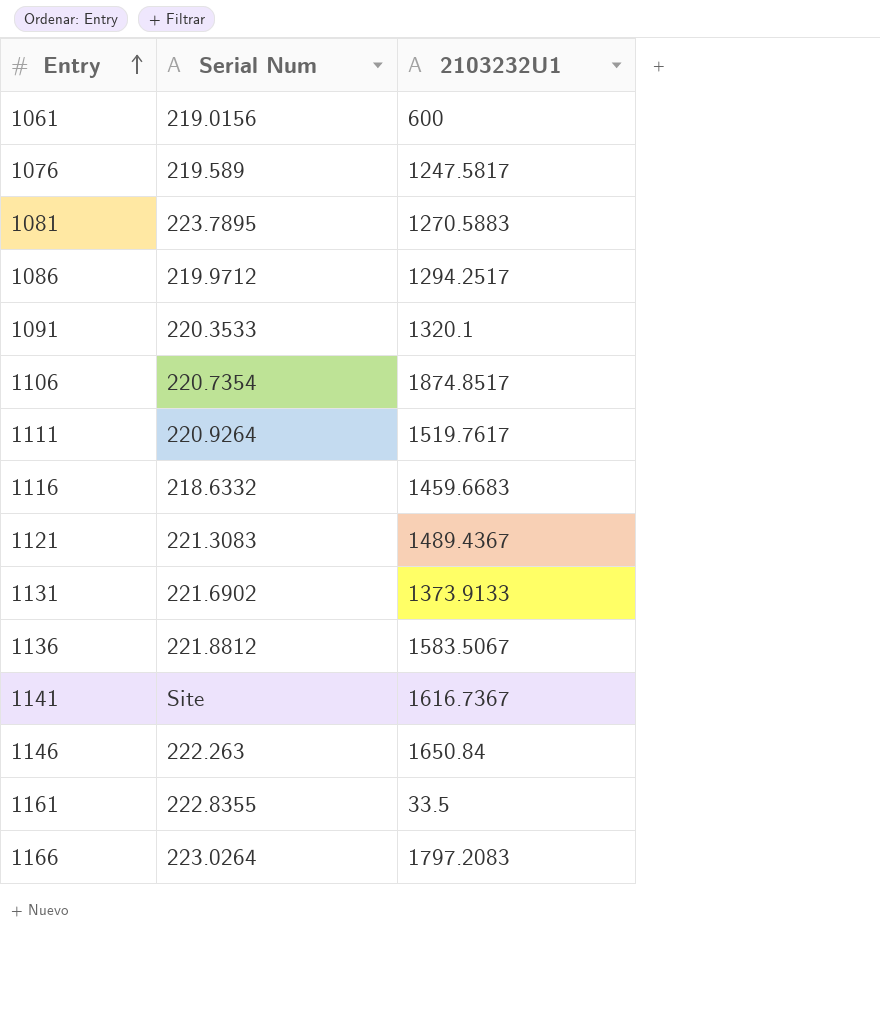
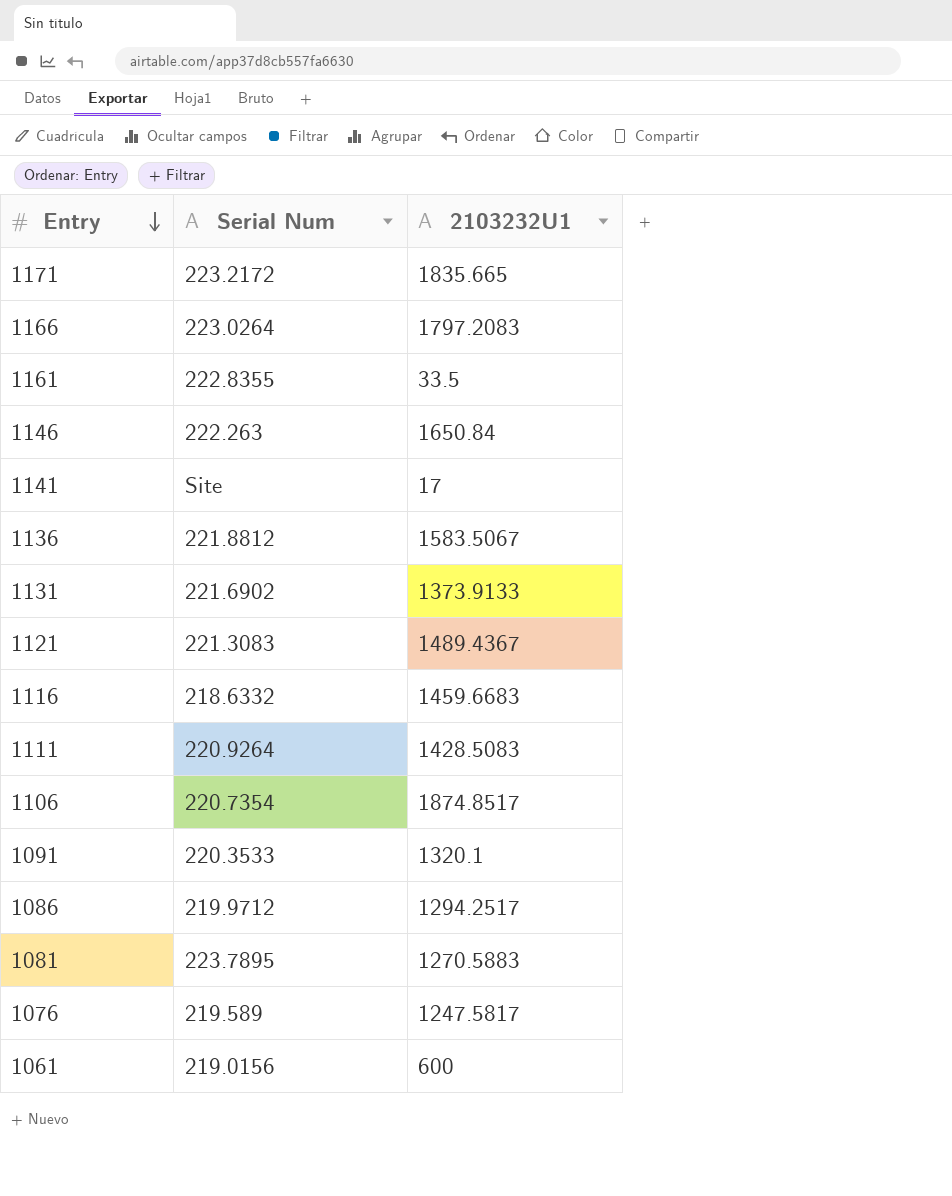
row order: Entry ascending -> Entry descending
row 1171: none -> 223.2172 | 1835.665
1141 | 2103232U1: 1616.7367 -> 17
1111 | 2103232U1: 1519.7617 -> 1428.5083

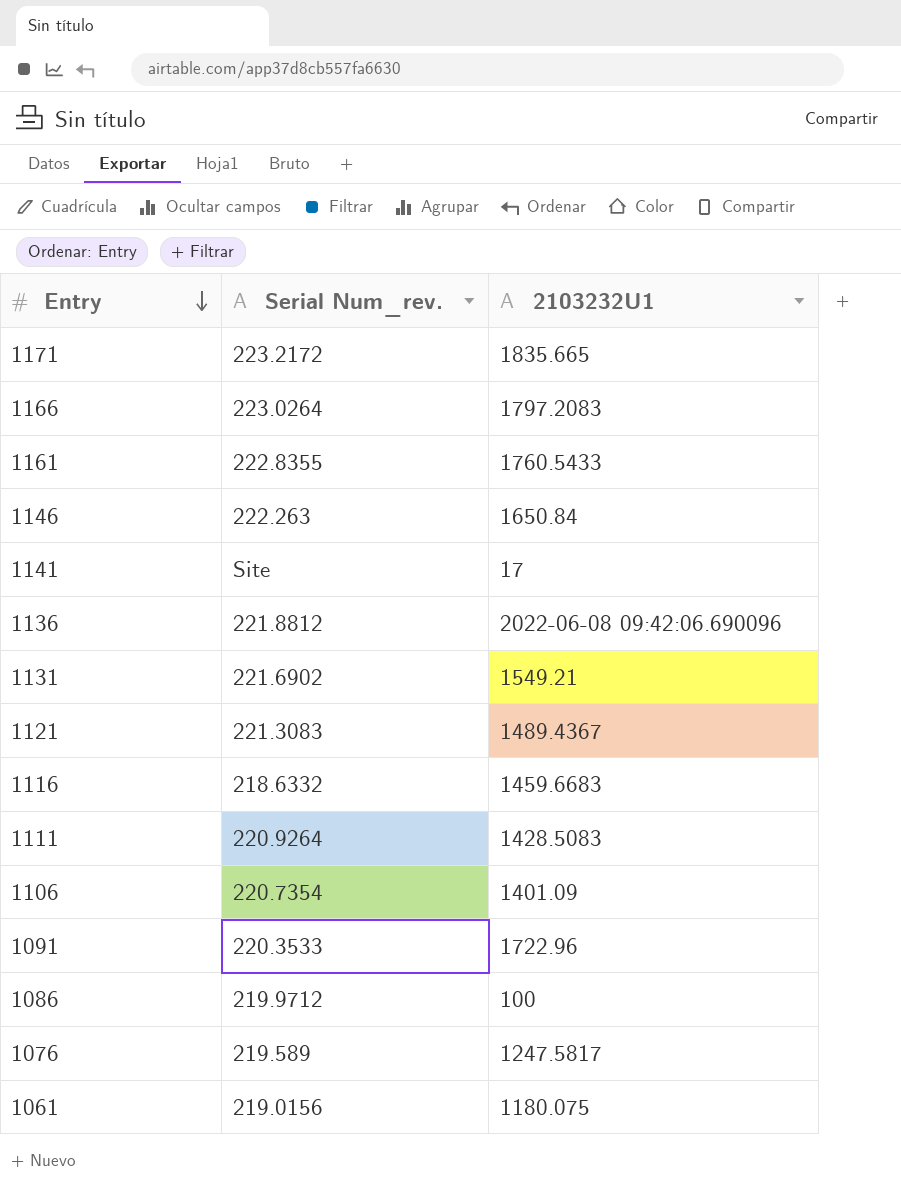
column name: Serial Num -> Serial Num_rev.
row 1081: 223.7895 | 1270.5883 -> none
1161 | 2103232U1: 33.5 -> 1760.5433
1136 | 2103232U1: 1583.5067 -> 2022-06-08 09:42:06.690096
1131 | 2103232U1: 1373.9133 -> 1549.21
1106 | 2103232U1: 1874.8517 -> 1401.09
1091 | 2103232U1: 1320.1 -> 1722.96
1086 | 2103232U1: 1294.2517 -> 100
1061 | 2103232U1: 600 -> 1180.075

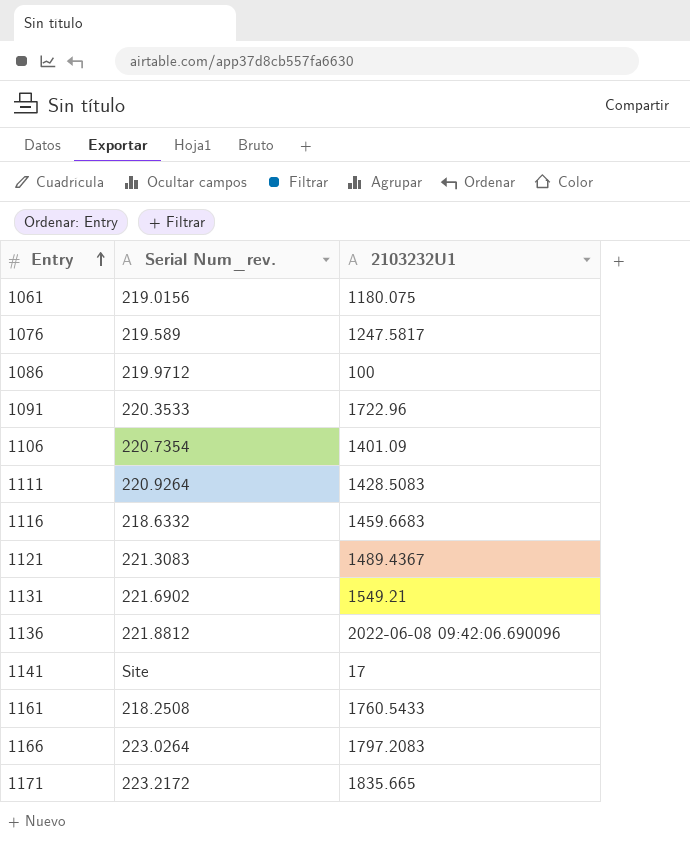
row order: Entry descending -> Entry ascending
row 1146: 222.263 | 1650.84 -> none
1161 | Serial Num_rev.: 222.8355 -> 218.2508

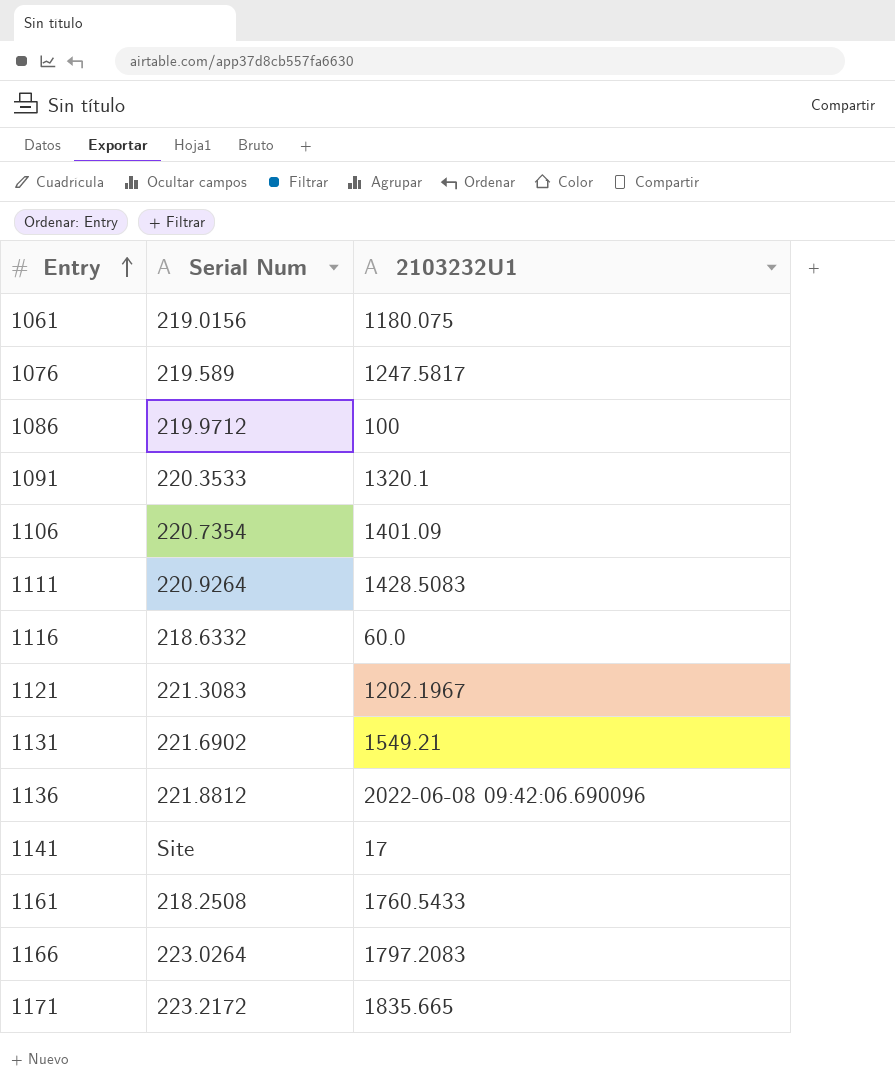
column name: Serial Num_rev. -> Serial Num
1091 | 2103232U1: 1722.96 -> 1320.1
1116 | 2103232U1: 1459.6683 -> 60.0
1121 | 2103232U1: 1489.4367 -> 1202.1967

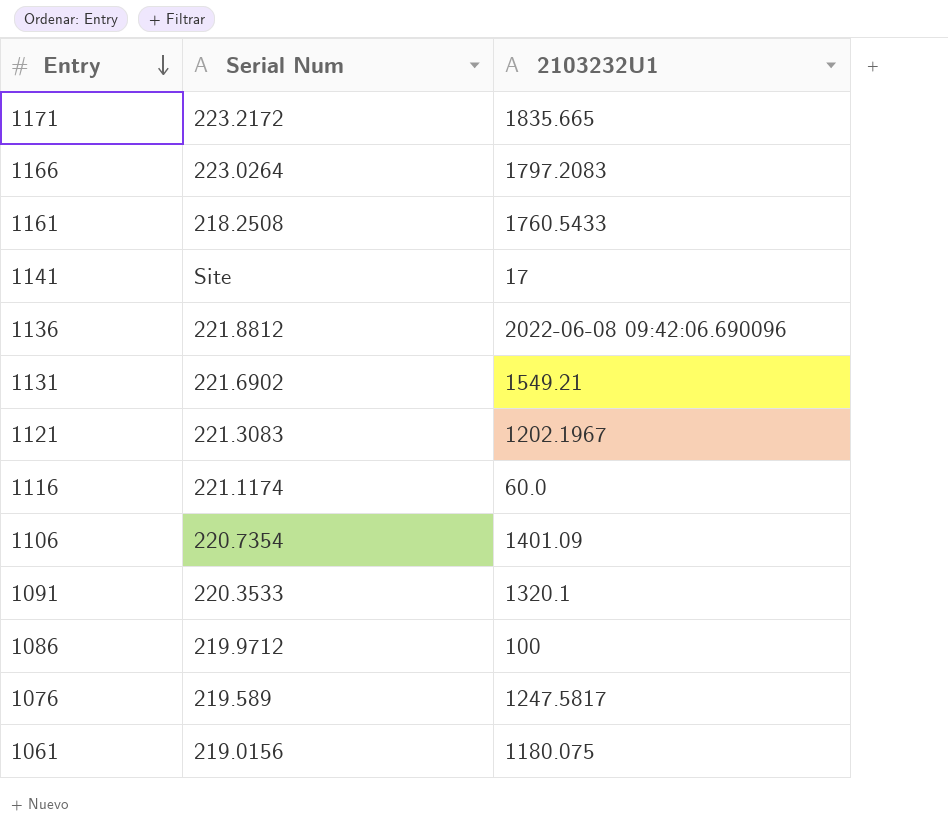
row order: Entry ascending -> Entry descending
row 1111: 220.9264 | 1428.5083 -> none
1116 | Serial Num: 218.6332 -> 221.1174

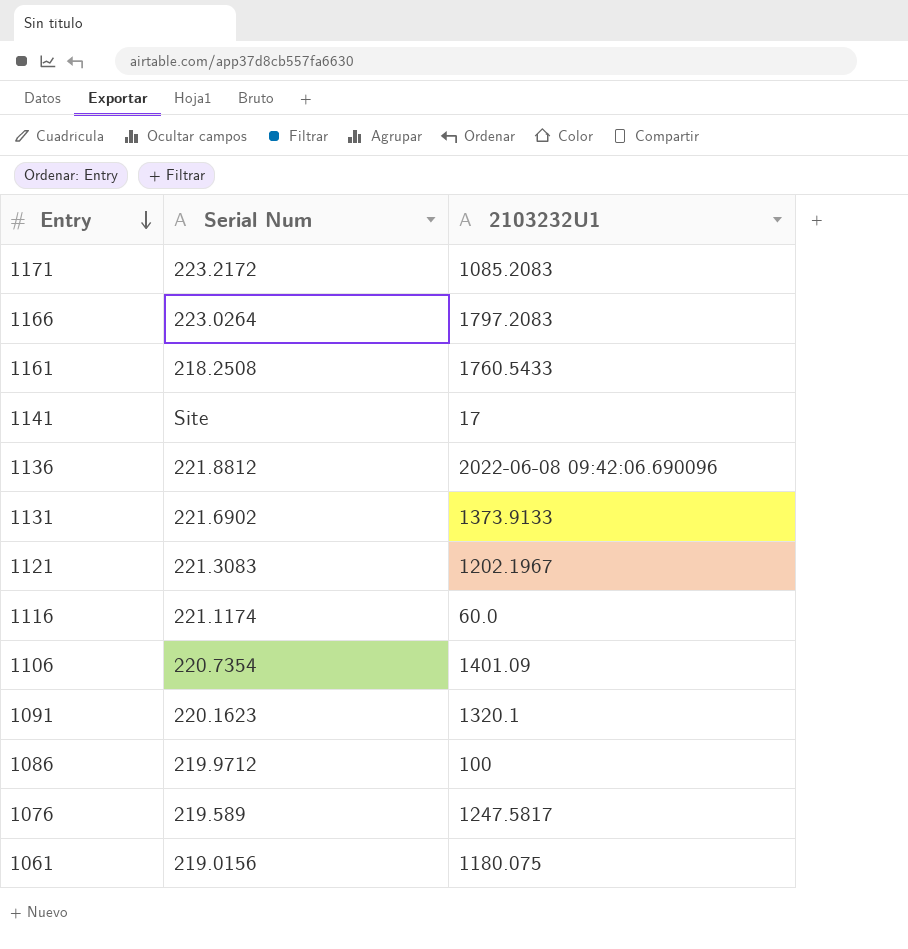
1171 | 2103232U1: 1835.665 -> 1085.2083
1131 | 2103232U1: 1549.21 -> 1373.9133
1091 | Serial Num: 220.3533 -> 220.1623

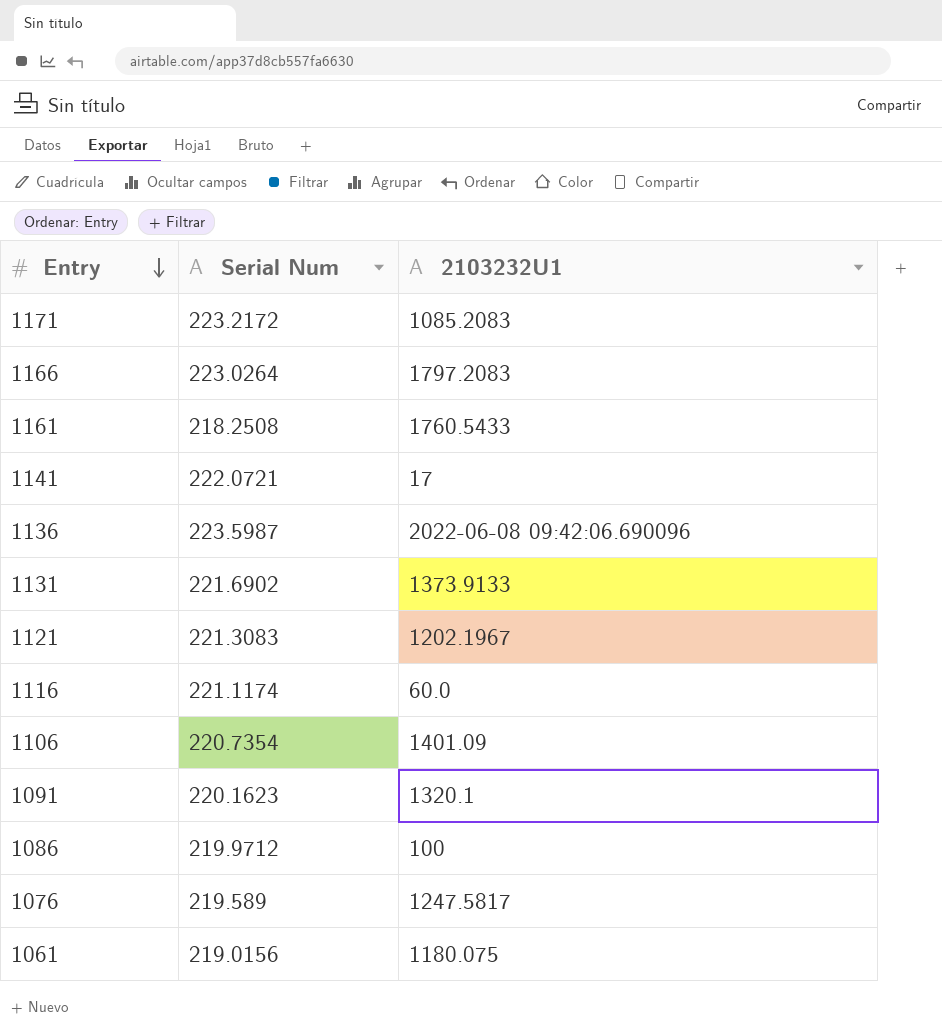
1141 | Serial Num: Site -> 222.0721
1136 | Serial Num: 221.8812 -> 223.5987

